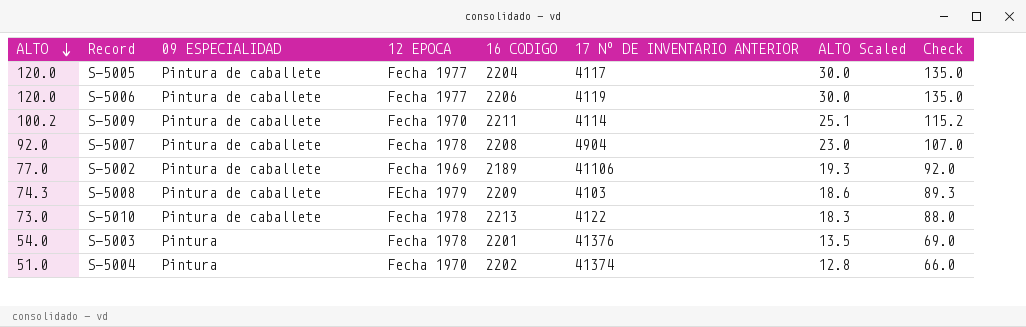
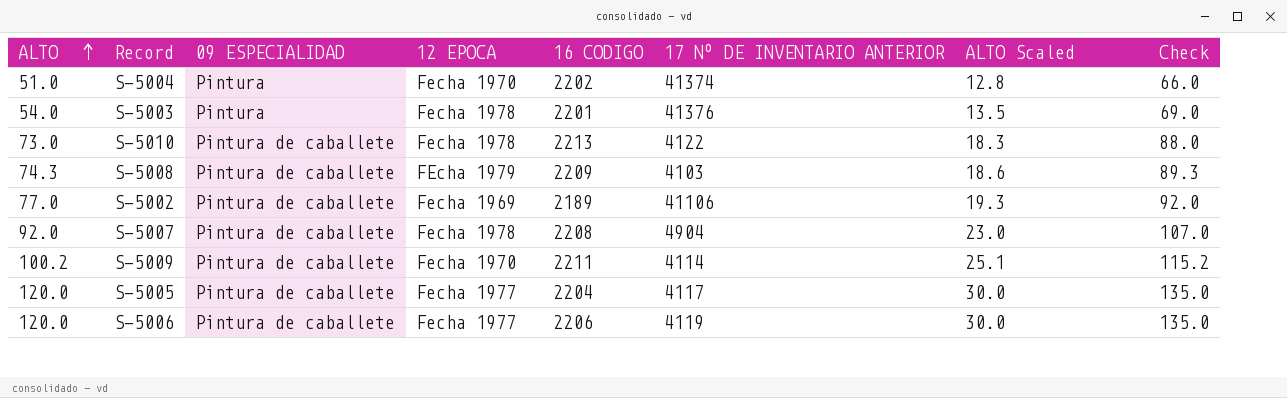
row order: ALTO descending -> ALTO ascending

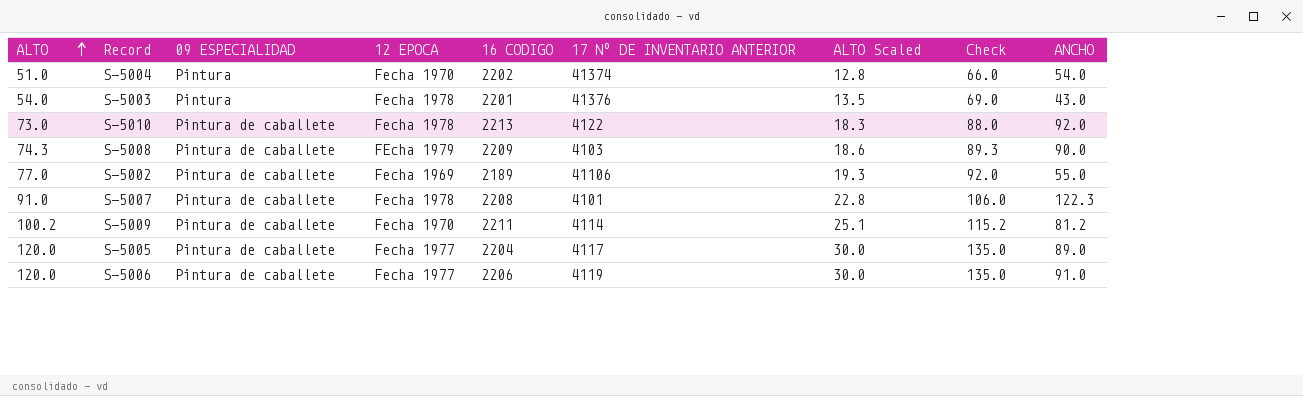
column ANCHO | position: none -> 9
S-5007 | ALTO: 92.0 -> 91.0
S-5007 | 17 Nº DE INVENTARIO ANTERIOR: 4904 -> 4101
S-5007 | ALTO Scaled: 23.0 -> 22.8
S-5007 | Check: 107.0 -> 106.0

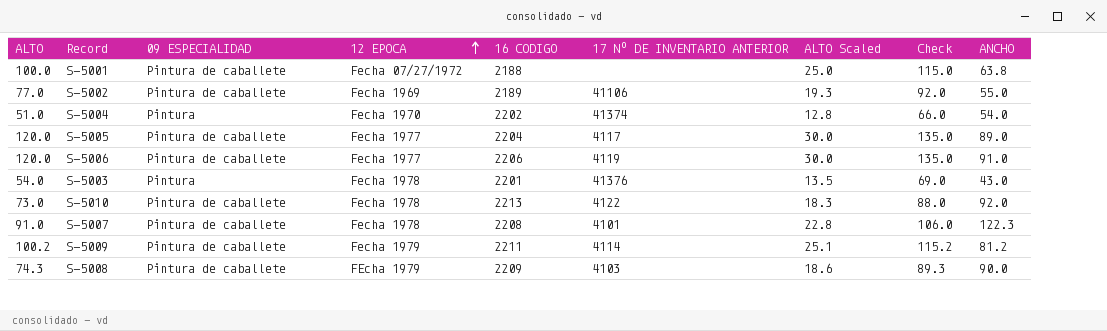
row order: ALTO ascending -> 12 EPOCA ascending
row S-5001: none -> 100.0 | Pintura de caballete | Fecha 07/27/1972 | 2188 | none | 25.0 | 115.0 | 63.8
S-5009 | 12 EPOCA: Fecha 1970 -> Fecha 1979

